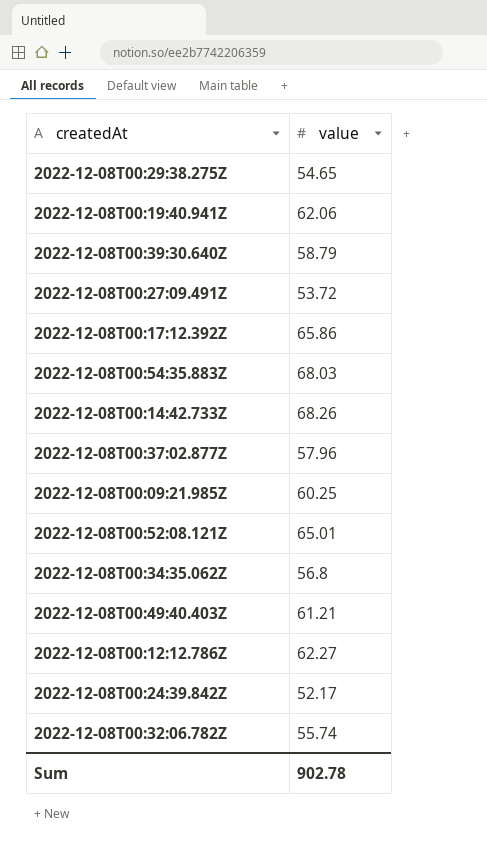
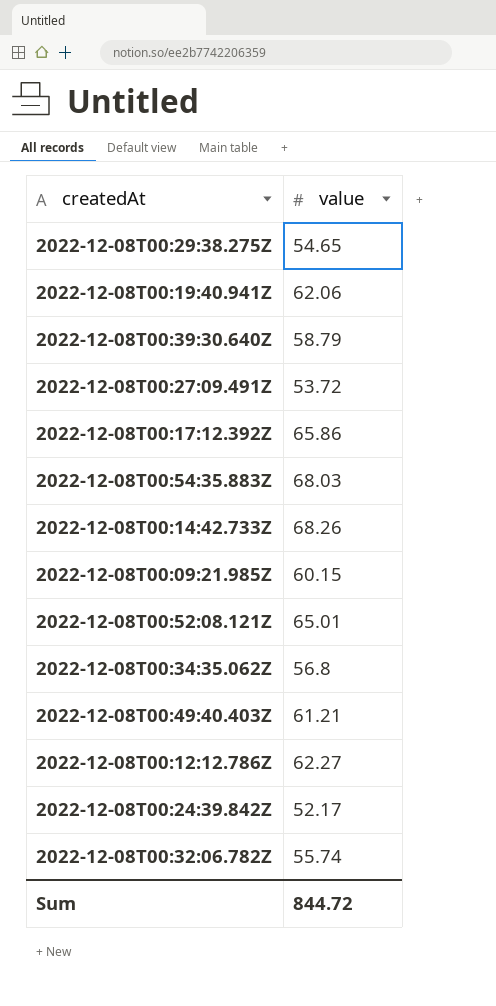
row 2022-12-08T00:37:02.877Z: 57.96 -> none
2022-12-08T00:09:21.985Z | value: 60.25 -> 60.15
Sum | value: 902.78 -> 844.72

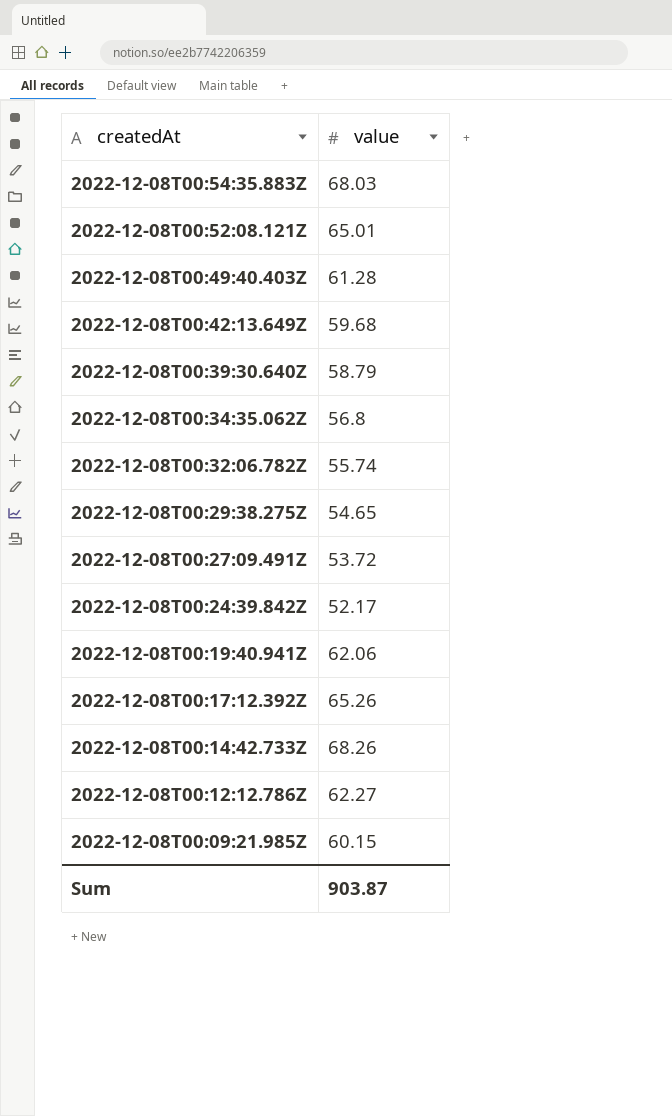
row order: none -> createdAt descending
2022-12-08T00:49:40.403Z | value: 61.21 -> 61.28
row 2022-12-08T00:42:13.649Z: none -> 59.68
2022-12-08T00:17:12.392Z | value: 65.86 -> 65.26
Sum | value: 844.72 -> 903.87

